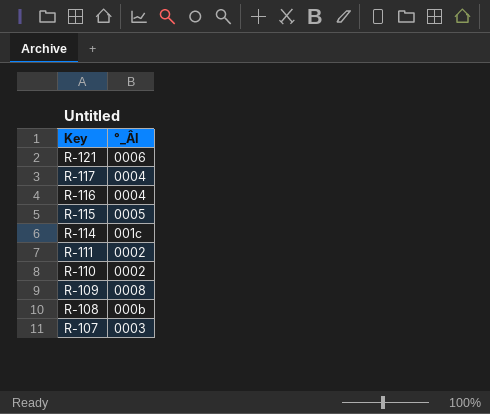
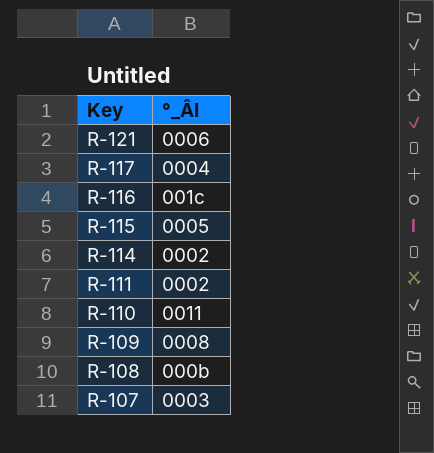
R-116 | °_ÂI: 0004 -> 001c
R-114 | °_ÂI: 001c -> 0002
R-110 | °_ÂI: 0002 -> 0011

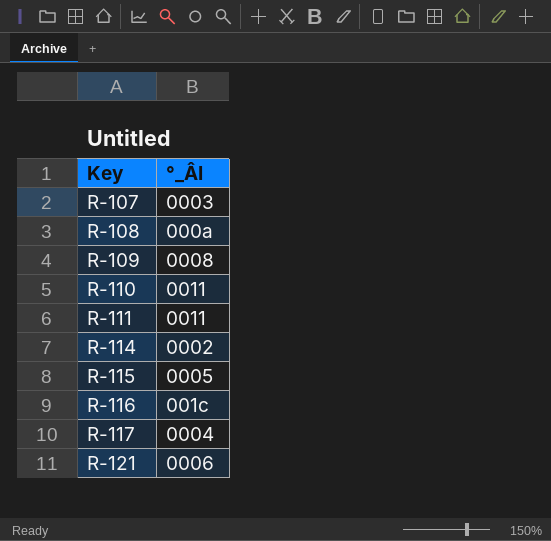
row order: Key descending -> Key ascending
R-108 | °_ÂI: 000b -> 000a
R-111 | °_ÂI: 0002 -> 0011

